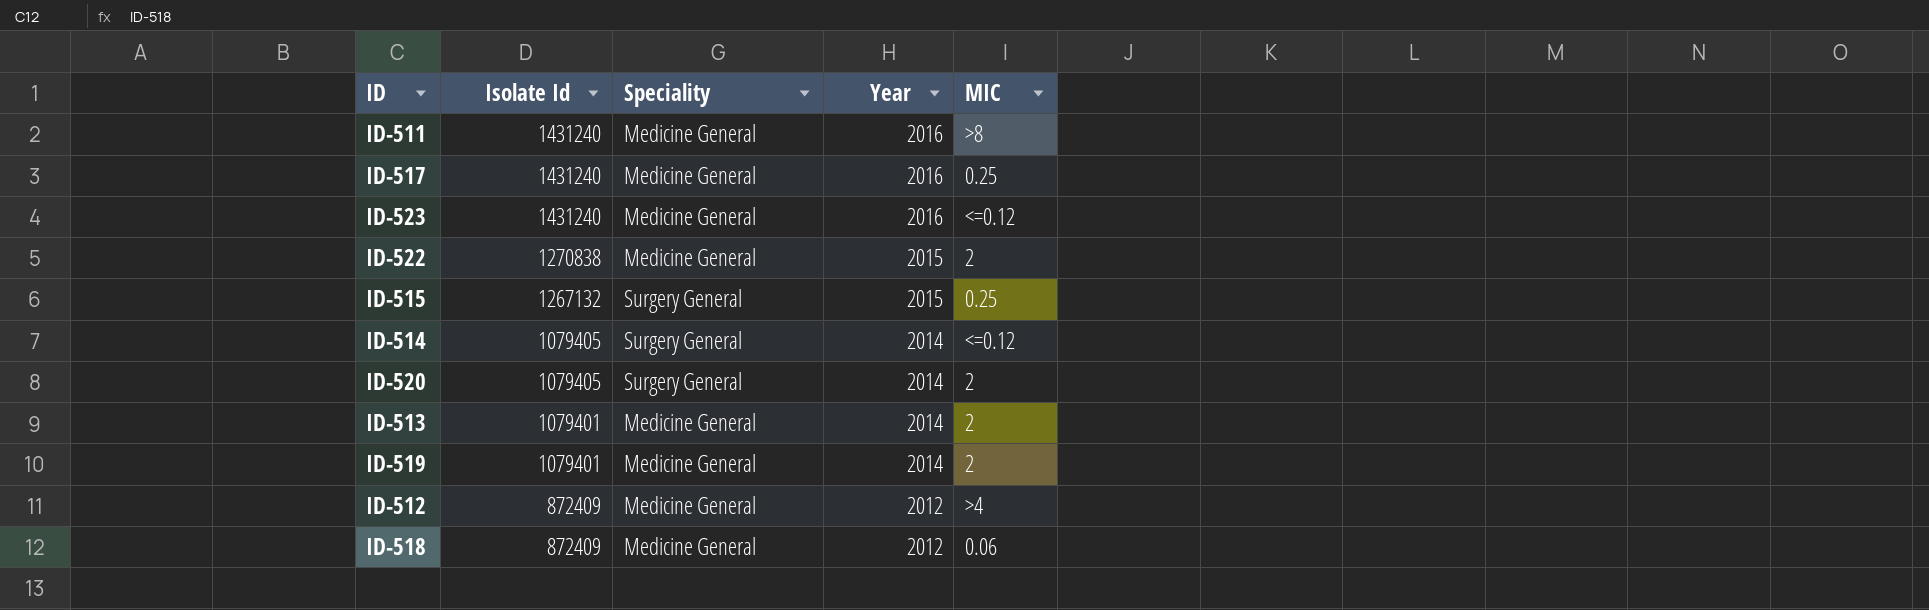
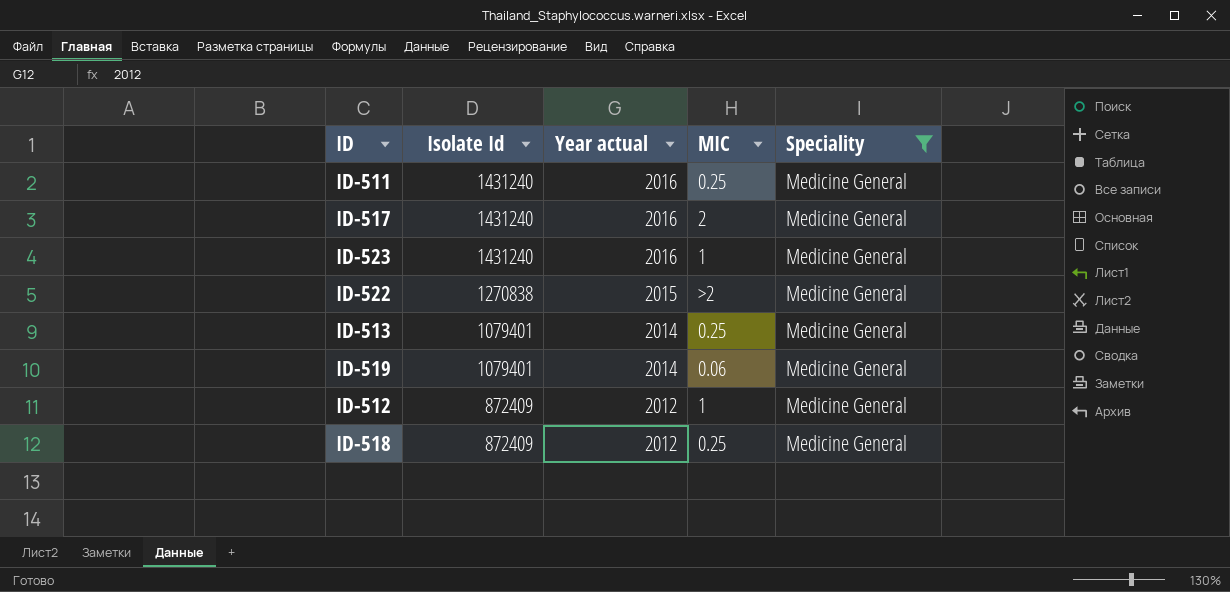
filter: none -> Speciality = Medicine General
column name: Year -> Year actual
column Speciality | position: 3 -> 5
ID-511 | MIC: >8 -> 0.25
ID-517 | MIC: 0.25 -> 2
ID-523 | MIC: <=0.12 -> 1
ID-522 | MIC: 2 -> >2
ID-513 | MIC: 2 -> 0.25
ID-519 | MIC: 2 -> 0.06
ID-512 | MIC: >4 -> 1
ID-518 | MIC: 0.06 -> 0.25

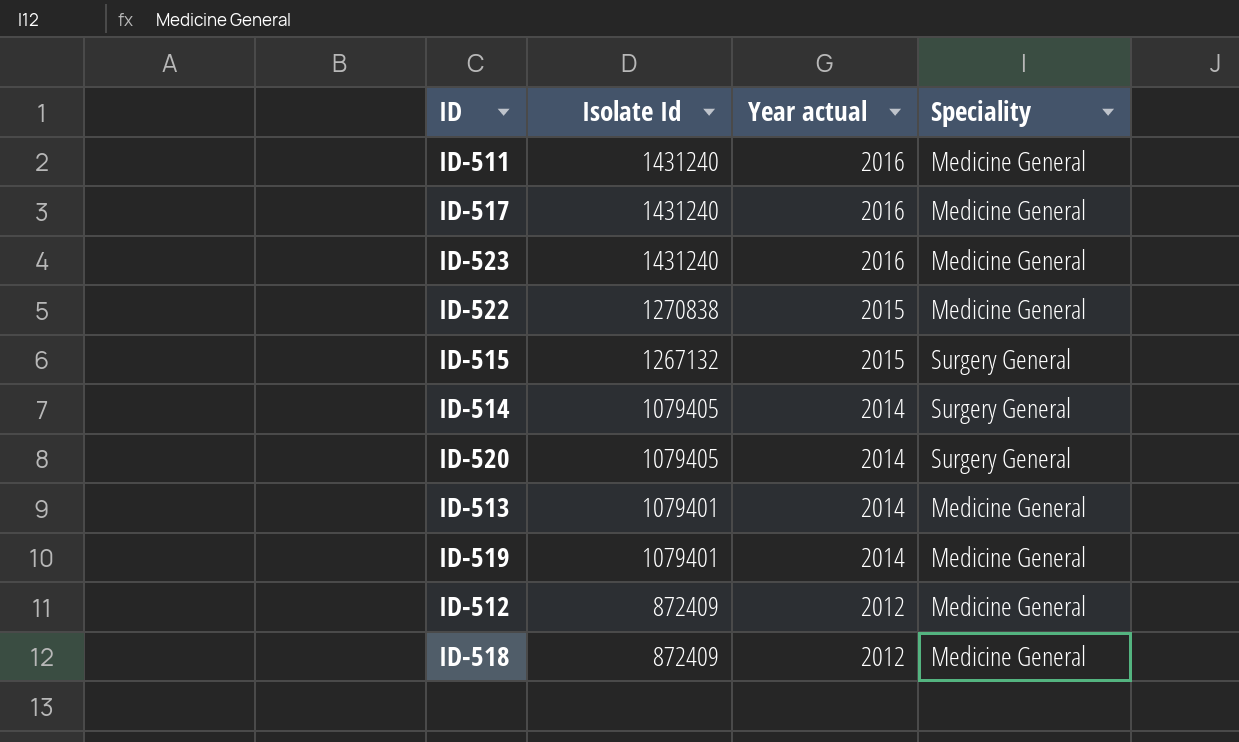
filter: Speciality = Medicine General -> none
column MIC | position: 4 -> none

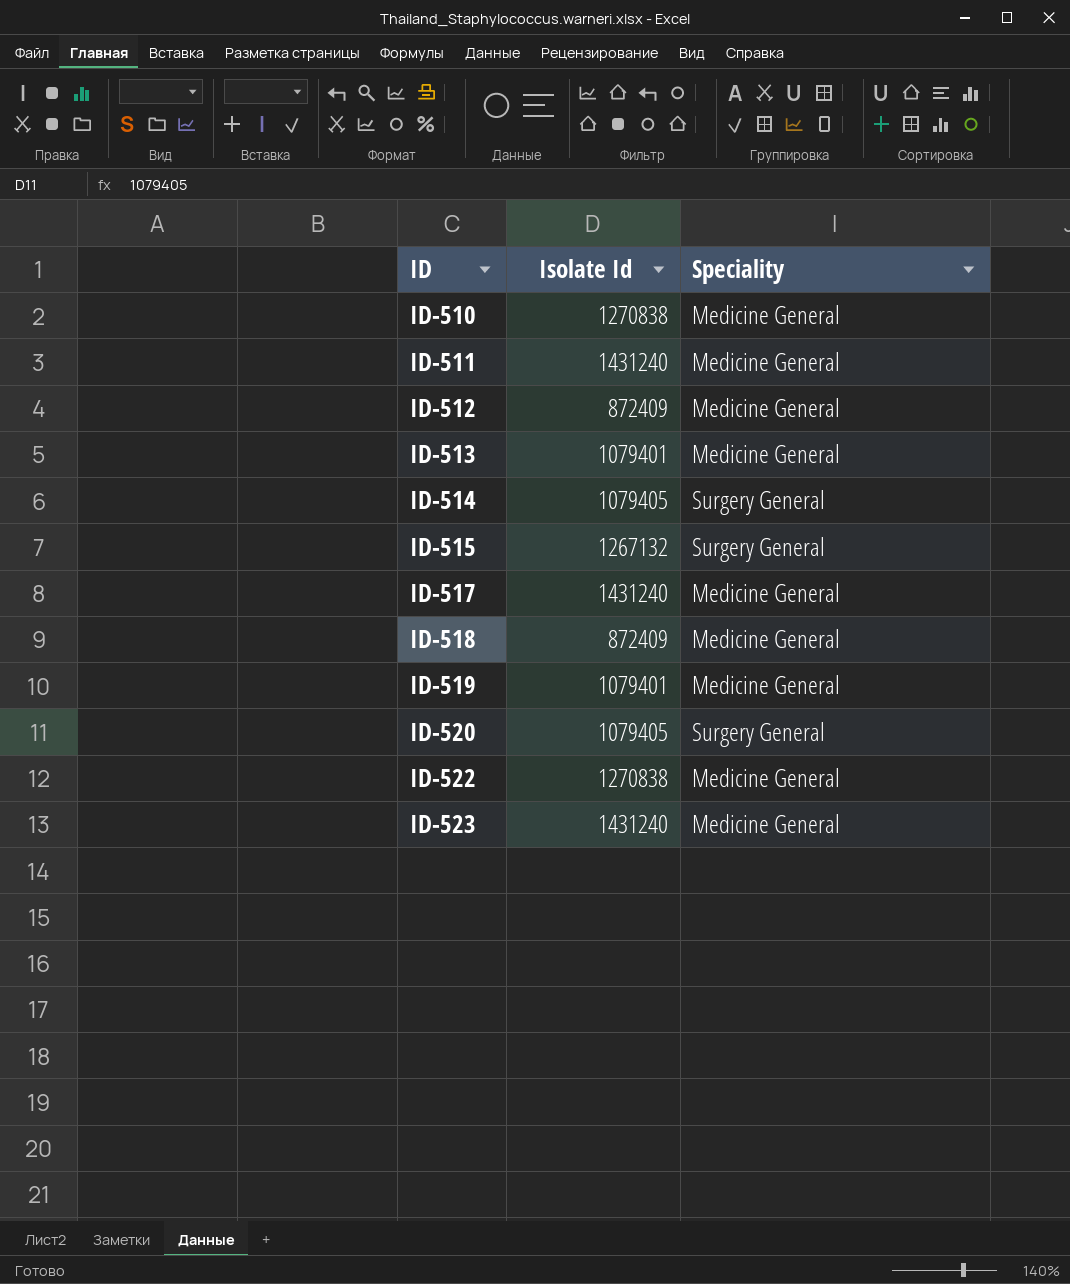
row order: Isolate Id descending -> ID ascending
column Year actual | position: 3 -> none
row ID-510: none -> 1270838 | Medicine General

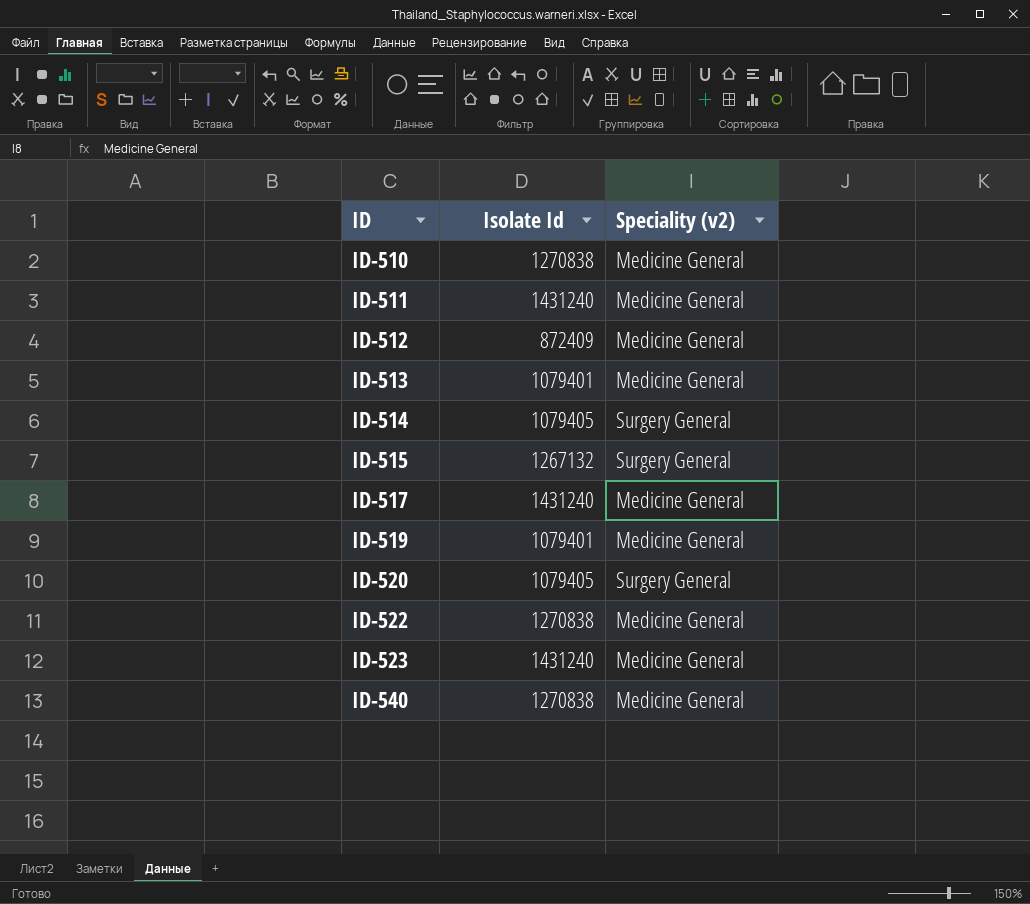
column name: Speciality -> Speciality (v2)
row ID-518: 872409 | Medicine General -> none
row ID-540: none -> 1270838 | Medicine General

